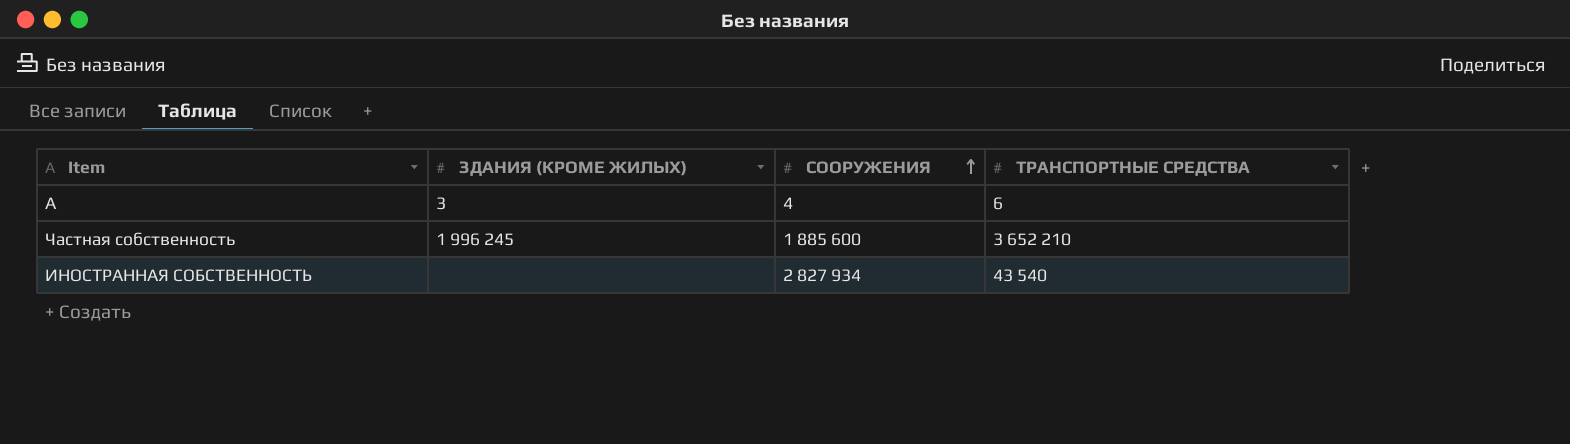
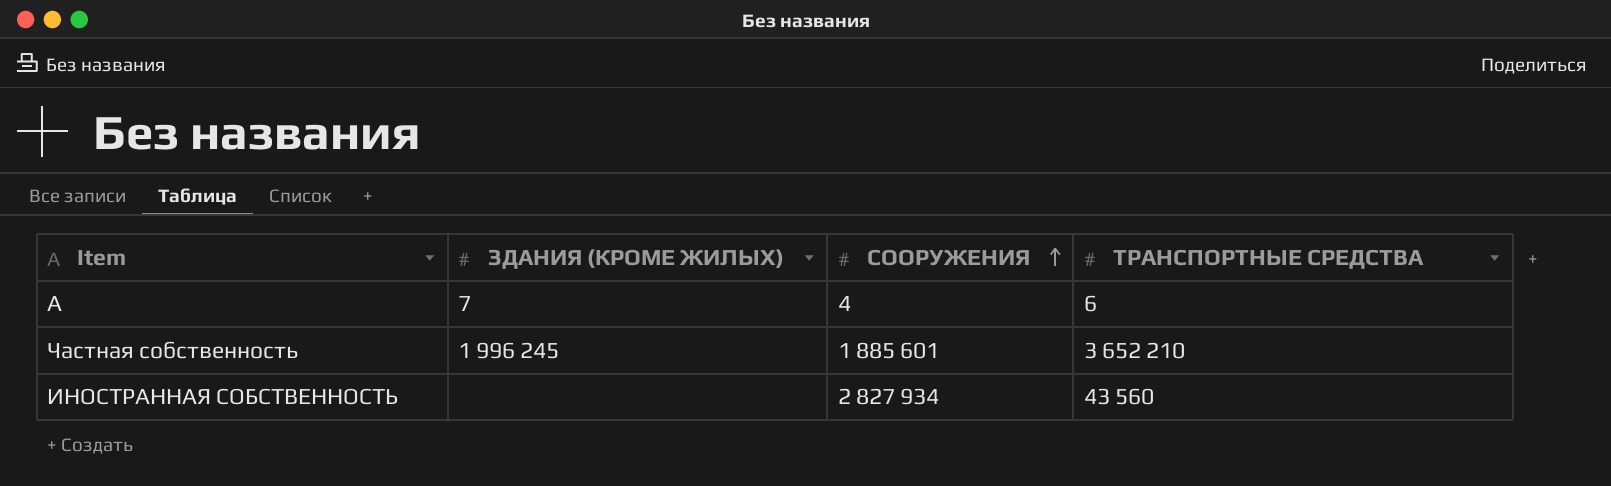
A | ЗДАНИЯ (КРОМЕ ЖИЛЫХ): 3 -> 7
Частная собственность | СООРУЖЕНИЯ: 1 885 600 -> 1 885 601
ИНОСТРАННАЯ СОБСТВЕННОСТЬ | ТРАНСПОРТНЫЕ СРЕДСТВА: 43 540 -> 43 560

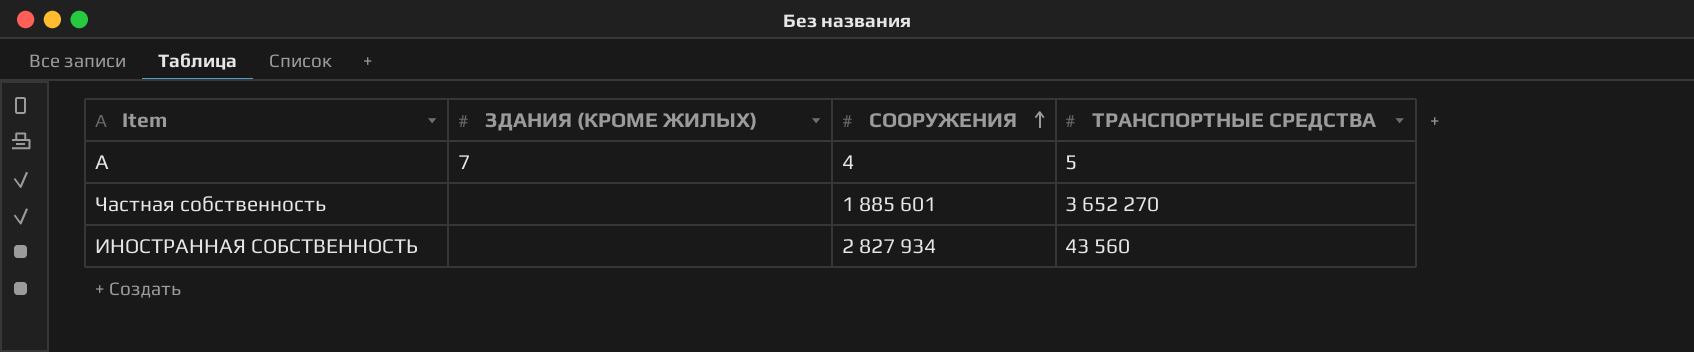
A | ТРАНСПОРТНЫЕ СРЕДСТВА: 6 -> 5
Частная собственность | ЗДАНИЯ (КРОМЕ ЖИЛЫХ): 1 996 245 -> none
Частная собственность | ТРАНСПОРТНЫЕ СРЕДСТВА: 3 652 210 -> 3 652 270

